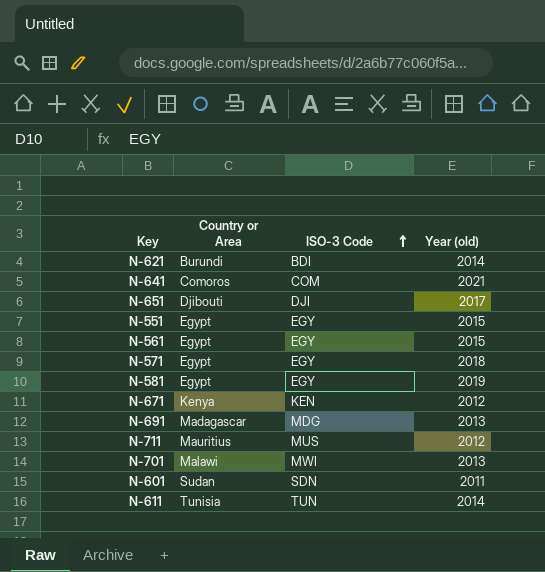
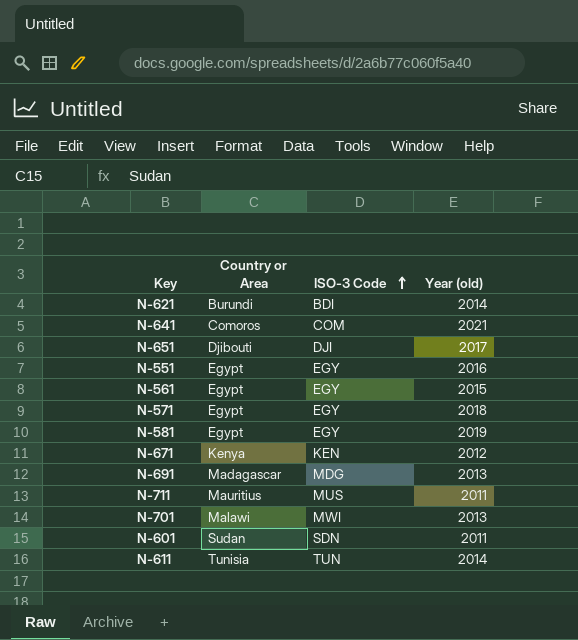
N-551 | Year (old): 2015 -> 2016
N-711 | Year (old): 2012 -> 2011

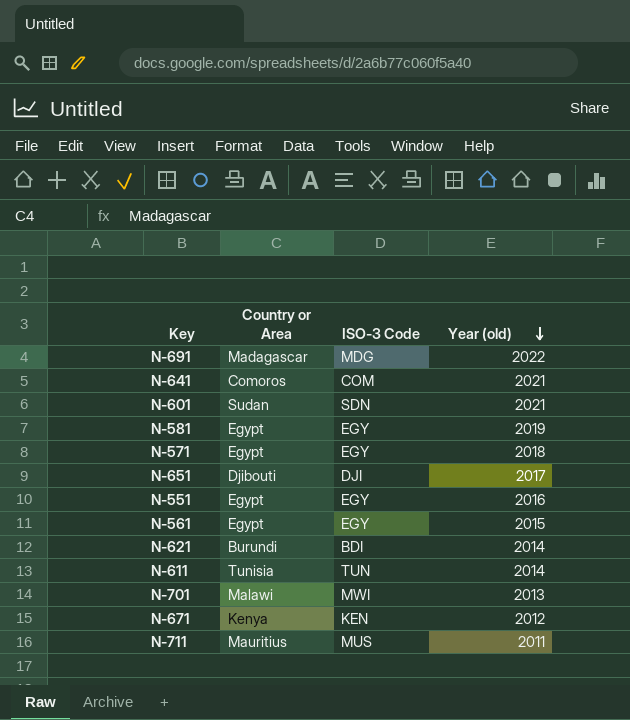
row order: ISO-3 Code ascending -> Year (old) descending
N-691 | Year (old): 2013 -> 2022
N-601 | Year (old): 2011 -> 2021

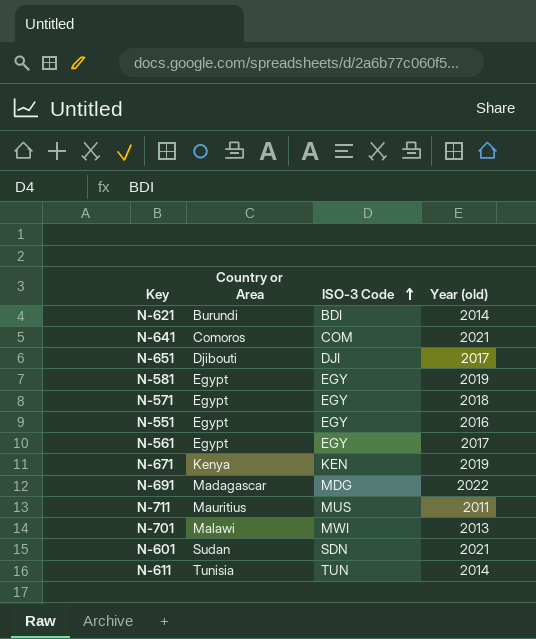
row order: Year (old) descending -> ISO-3 Code ascending
N-561 | Year (old): 2015 -> 2017
N-671 | Year (old): 2012 -> 2019

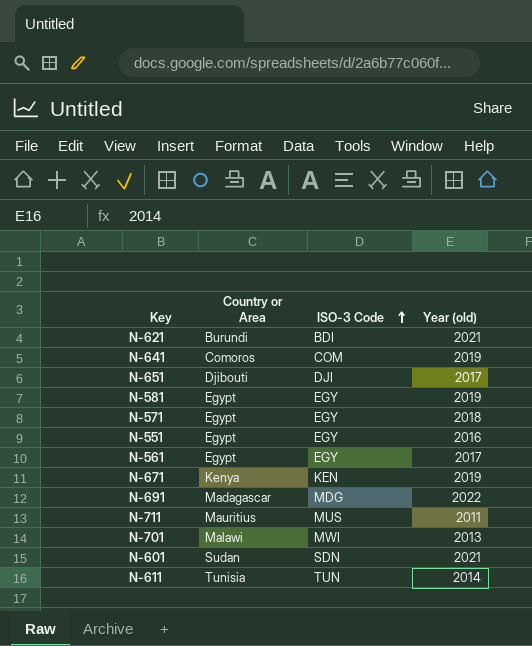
N-621 | Year (old): 2014 -> 2021
N-641 | Year (old): 2021 -> 2019

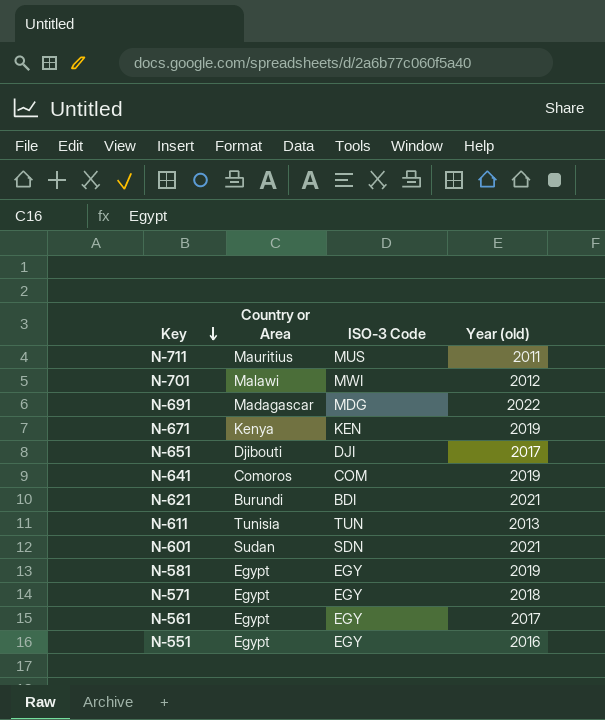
row order: ISO-3 Code ascending -> Key descending
N-701 | Year (old): 2013 -> 2012
N-611 | Year (old): 2014 -> 2013

